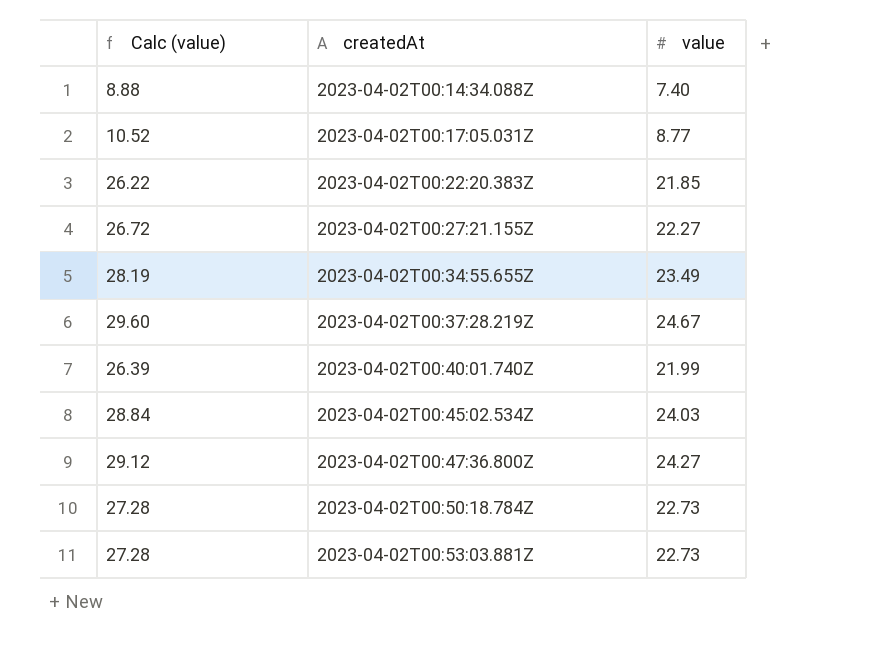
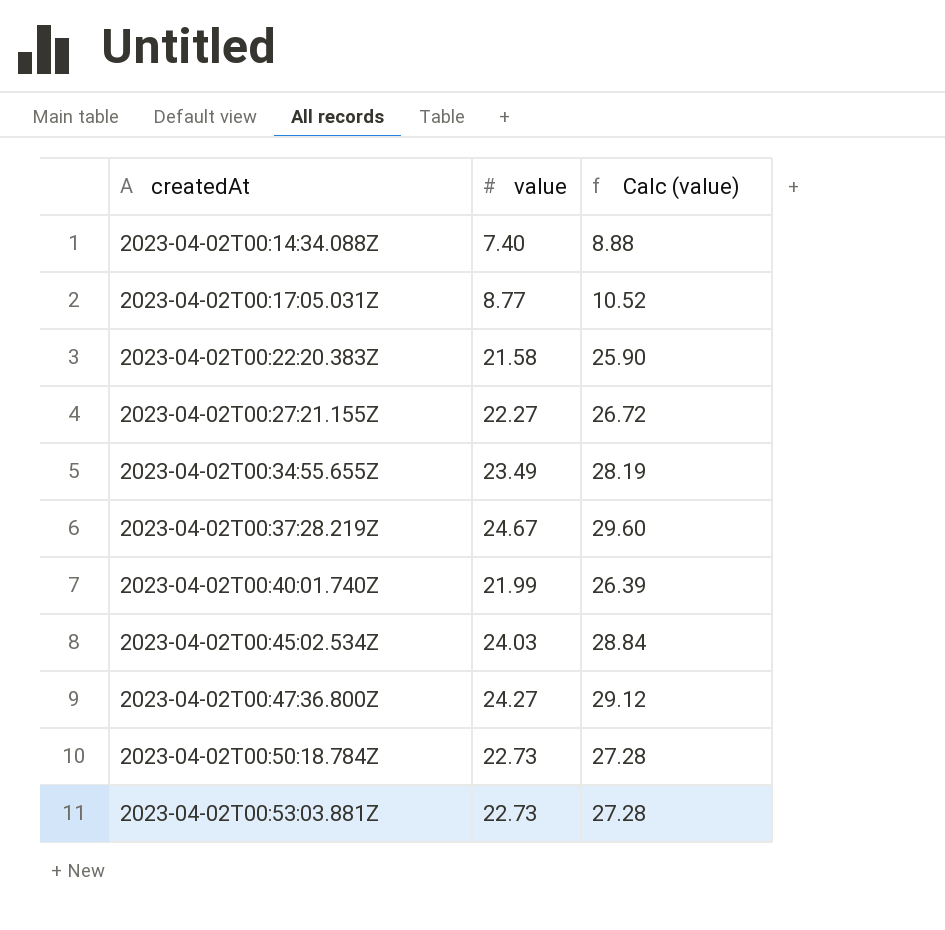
column Calc (value) | position: 1 -> 3
2023-04-02T00:22:20.383Z | value: 21.85 -> 21.58
2023-04-02T00:22:20.383Z | Calc (value): 26.22 -> 25.90

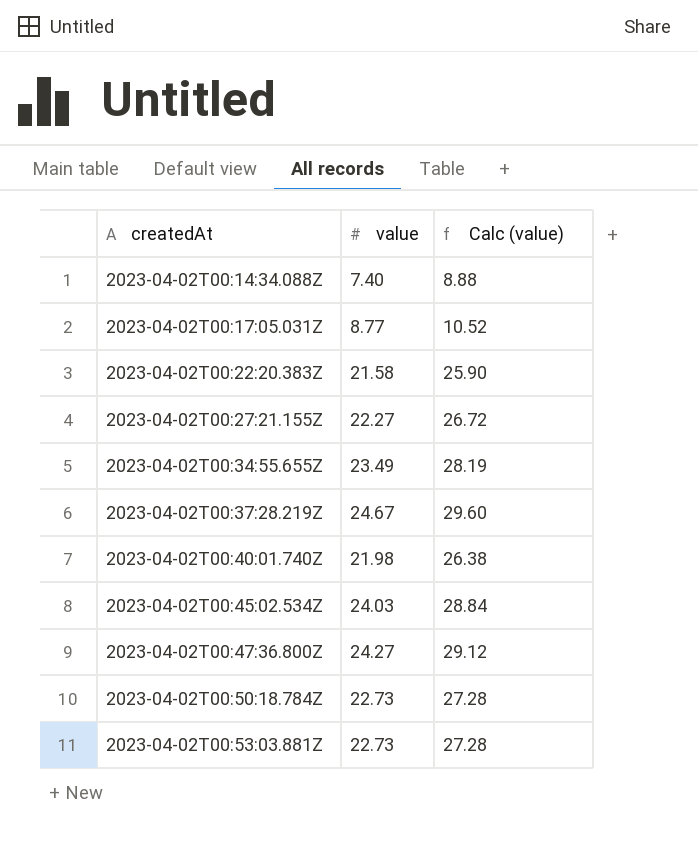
2023-04-02T00:40:01.740Z | value: 21.99 -> 21.98
2023-04-02T00:40:01.740Z | Calc (value): 26.39 -> 26.38

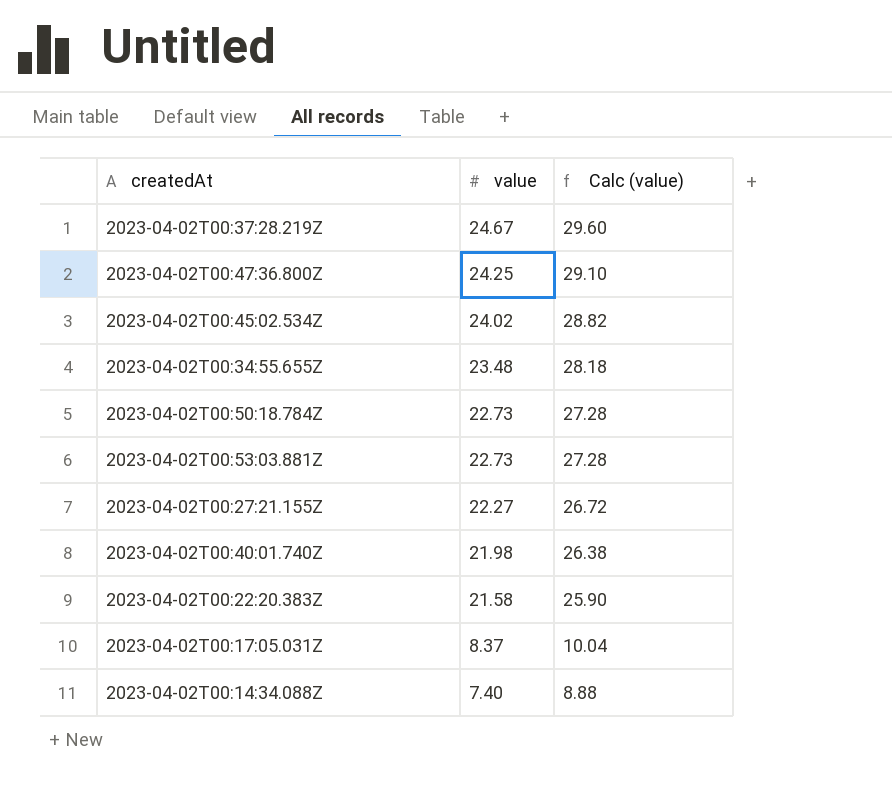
row order: createdAt ascending -> value descending
2023-04-02T00:47:36.800Z | value: 24.27 -> 24.25
2023-04-02T00:47:36.800Z | Calc (value): 29.12 -> 29.10
2023-04-02T00:45:02.534Z | value: 24.03 -> 24.02
2023-04-02T00:45:02.534Z | Calc (value): 28.84 -> 28.82
2023-04-02T00:34:55.655Z | value: 23.49 -> 23.48
2023-04-02T00:34:55.655Z | Calc (value): 28.19 -> 28.18
2023-04-02T00:17:05.031Z | value: 8.77 -> 8.37
2023-04-02T00:17:05.031Z | Calc (value): 10.52 -> 10.04

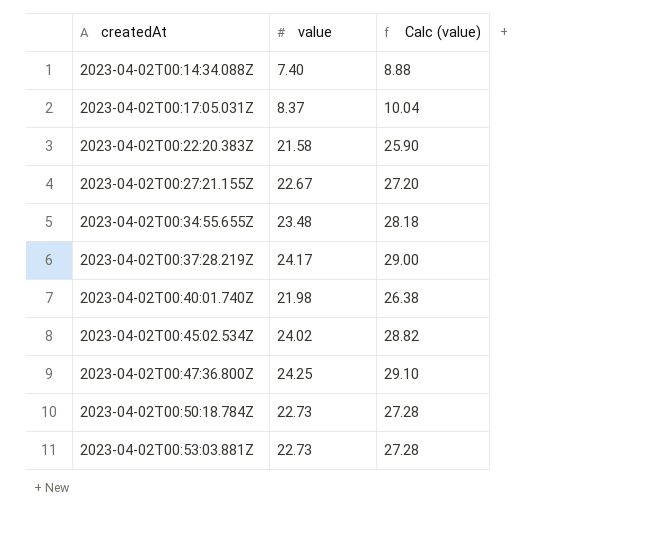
row order: value descending -> createdAt ascending
2023-04-02T00:27:21.155Z | value: 22.27 -> 22.67
2023-04-02T00:27:21.155Z | Calc (value): 26.72 -> 27.20
2023-04-02T00:37:28.219Z | value: 24.67 -> 24.17
2023-04-02T00:37:28.219Z | Calc (value): 29.60 -> 29.00

